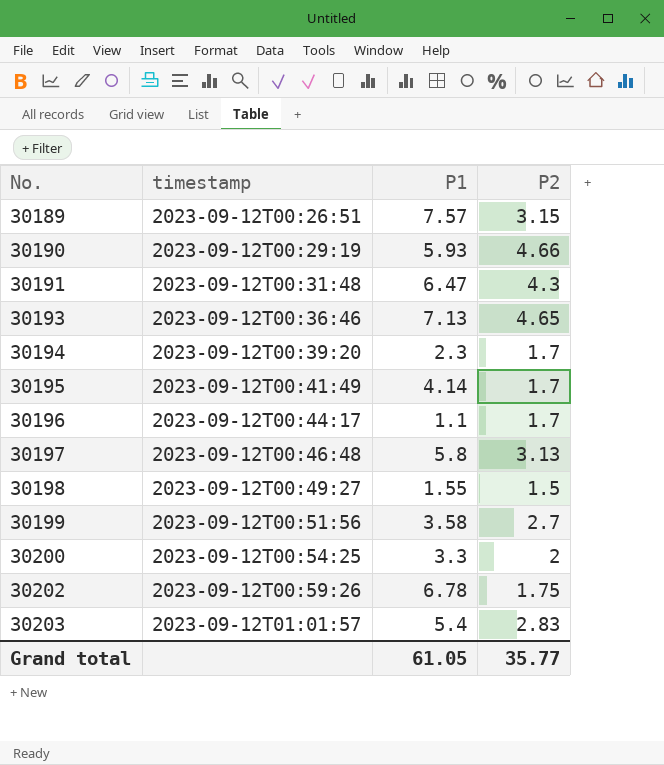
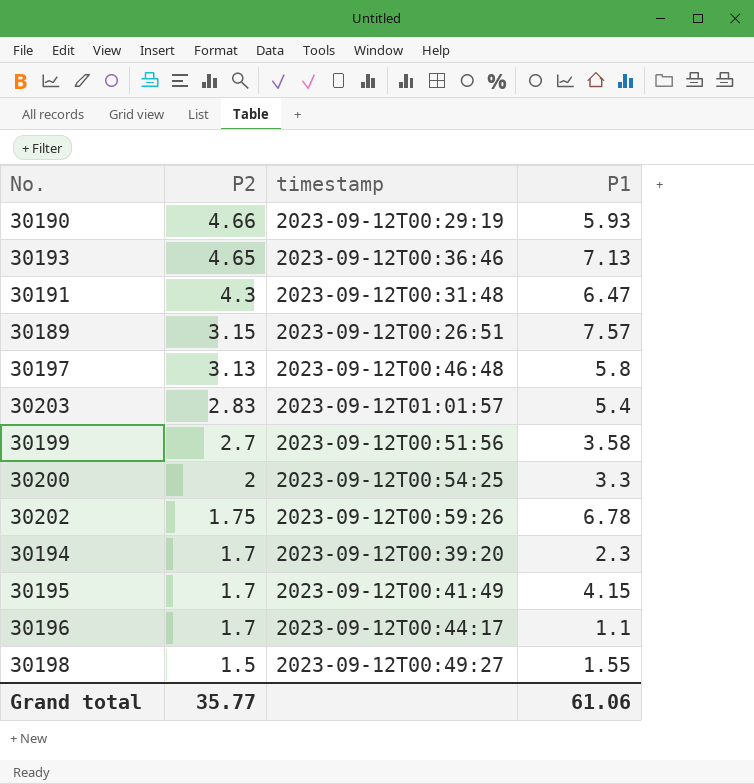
row order: No. ascending -> P2 descending
column P2 | position: 4 -> 2
30195 | P1: 4.14 -> 4.15
Grand total | P1: 61.05 -> 61.06

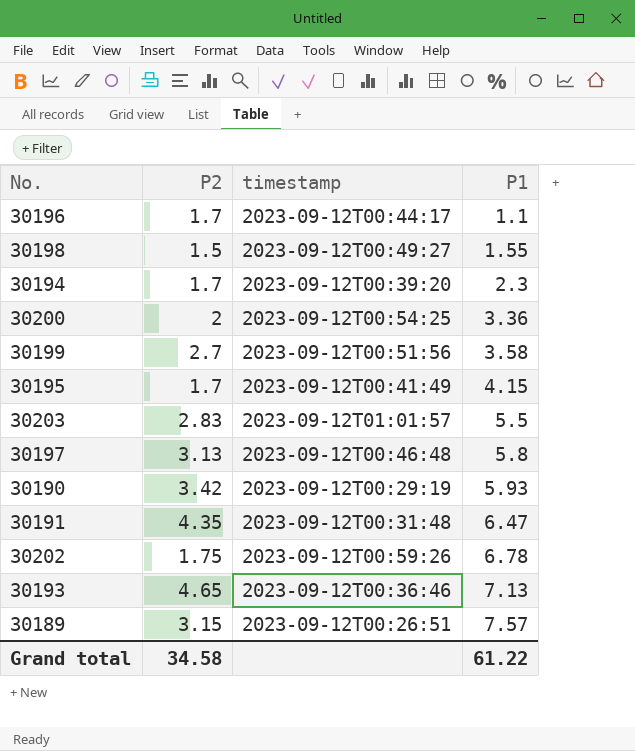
row order: P2 descending -> P1 ascending
30200 | P1: 3.3 -> 3.36
30203 | P1: 5.4 -> 5.5
30190 | P2: 4.66 -> 3.42
30191 | P2: 4.3 -> 4.35
Grand total | P2: 35.77 -> 34.58
Grand total | P1: 61.06 -> 61.22

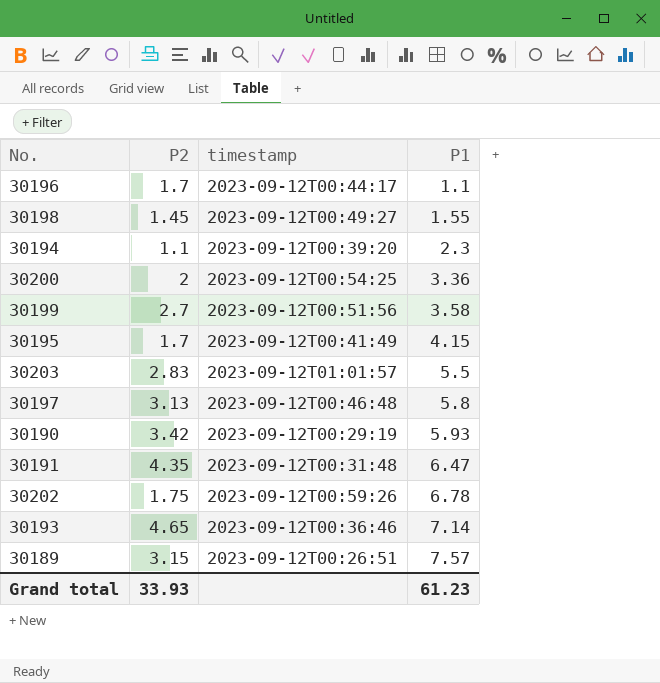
30198 | P2: 1.5 -> 1.45
30194 | P2: 1.7 -> 1.1
30193 | P1: 7.13 -> 7.14
Grand total | P2: 34.58 -> 33.93
Grand total | P1: 61.22 -> 61.23

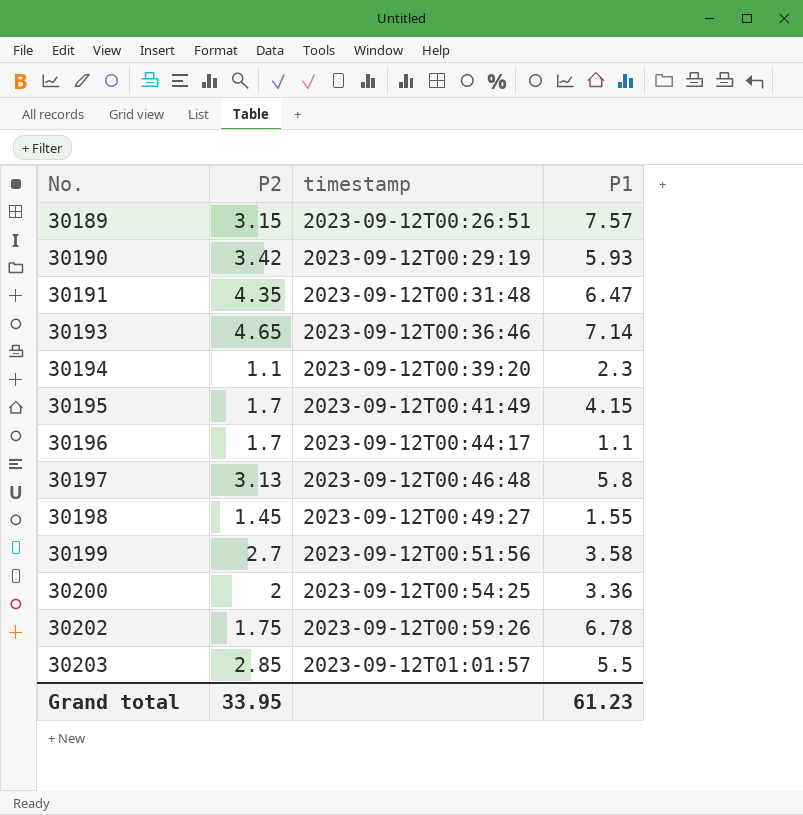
row order: P1 ascending -> No. ascending
30203 | P2: 2.83 -> 2.85
Grand total | P2: 33.93 -> 33.95

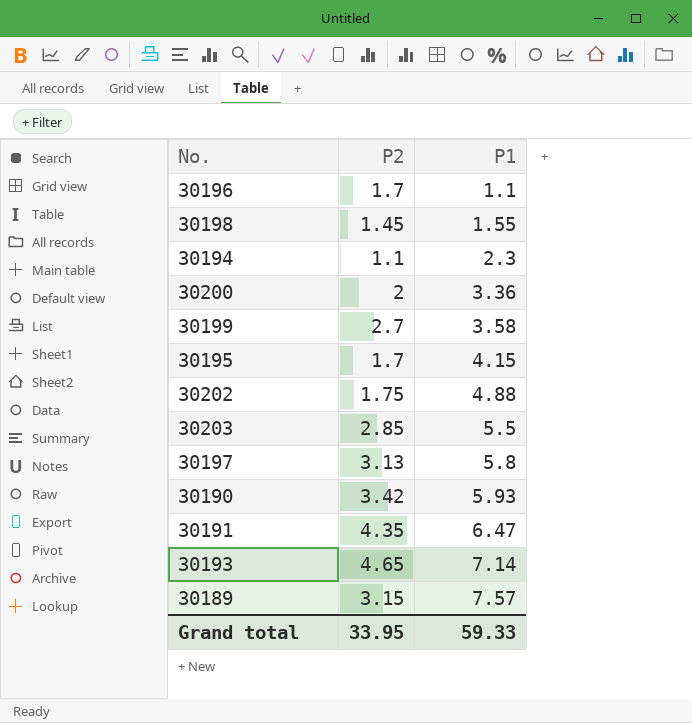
row order: No. ascending -> P1 ascending
column timestamp | position: 3 -> none
30202 | P1: 6.78 -> 4.88
Grand total | P1: 61.23 -> 59.33

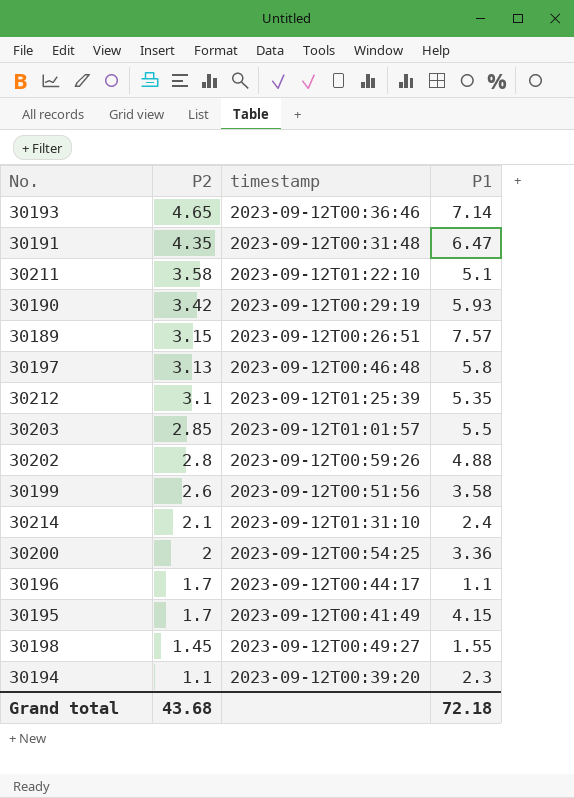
row order: P1 ascending -> P2 descending
column timestamp | position: none -> 3
row 30211: none -> 3.58 | 2023-09-12T01:22:10 | 5.1
row 30212: none -> 3.1 | 2023-09-12T01:25:39 | 5.35
30202 | P2: 1.75 -> 2.8
30199 | P2: 2.7 -> 2.6
row 30214: none -> 2.1 | 2023-09-12T01:31:10 | 2.4
Grand total | P2: 33.95 -> 43.68
Grand total | P1: 59.33 -> 72.18

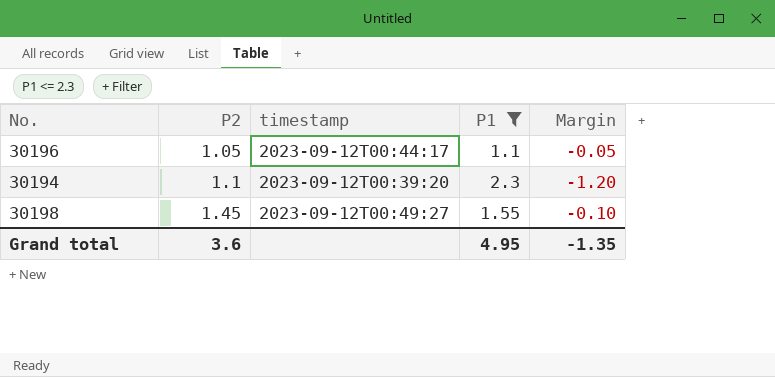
filter: none -> P1 <= 2.3
row order: P2 descending -> P2 ascending
column Margin | formula: none -> [P2] - [P1]
30196 | P2: 1.7 -> 1.05
Grand total | P2: 43.68 -> 3.6
Grand total | P1: 72.18 -> 4.95

